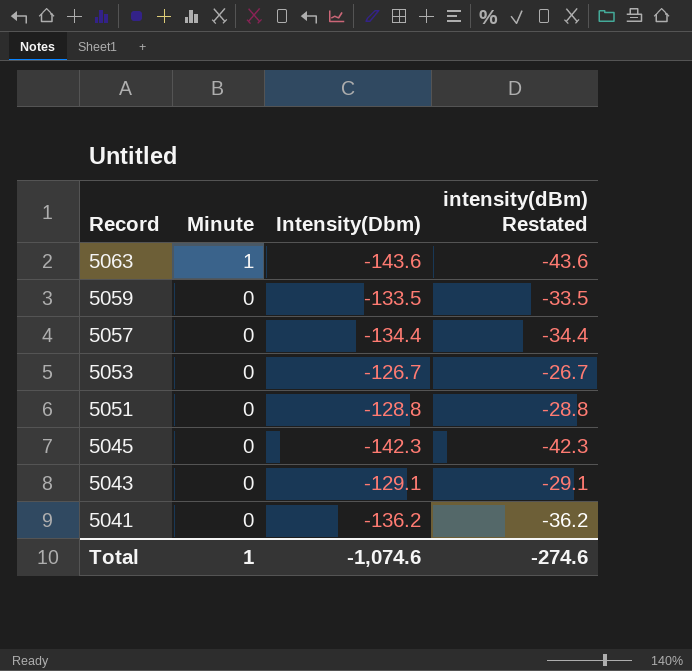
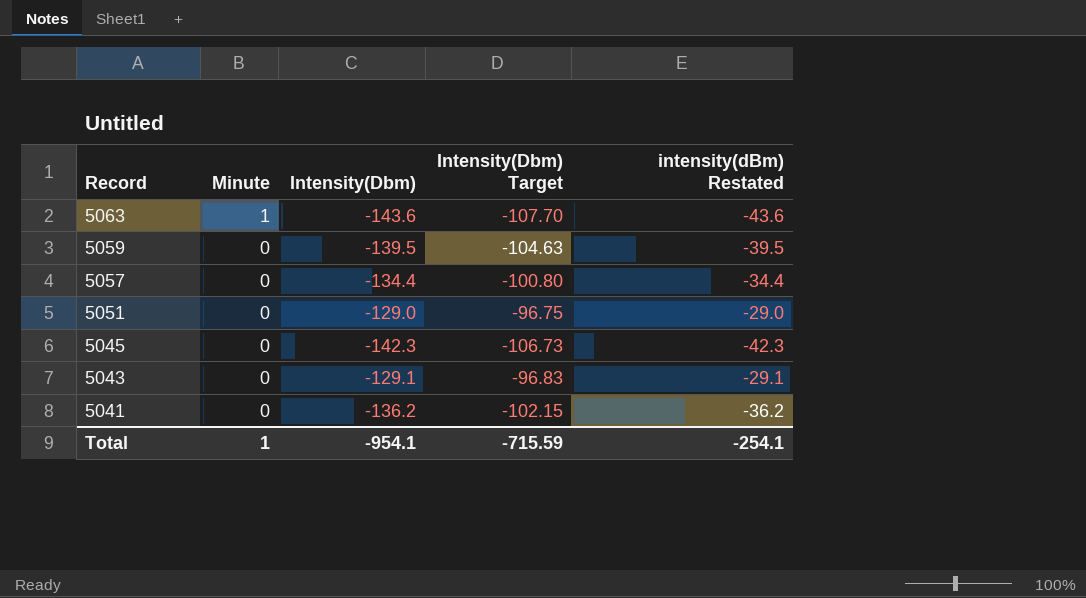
column Intensity(Dbm) Target | formula: none -> [Intensity(Dbm)] * 0.75
row 5053: 0 | -126.7 | -26.7 -> none
5059 | Intensity(Dbm): -133.5 -> -139.5
5059 | intensity(dBm) Restated: -33.5 -> -39.5
5051 | Intensity(Dbm): -128.8 -> -129.0
5051 | intensity(dBm) Restated: -28.8 -> -29.0
Total | Intensity(Dbm): -1,074.6 -> -954.1
Total | intensity(dBm) Restated: -274.6 -> -254.1

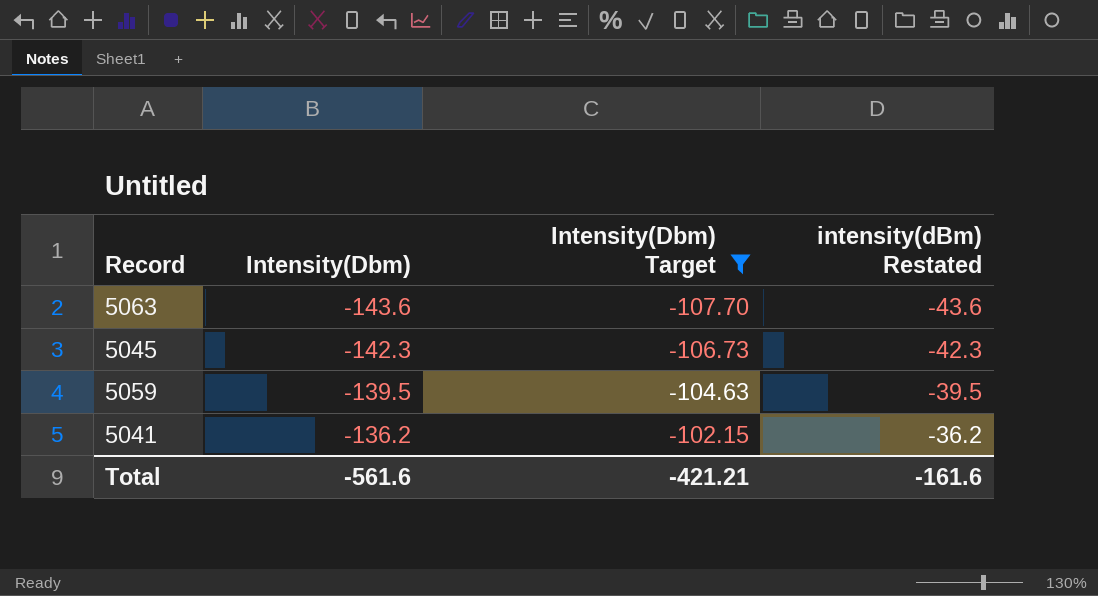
filter: none -> Intensity(Dbm) Target <= -102.15
row order: Record descending -> Intensity(Dbm) ascending
column Minute | position: 2 -> none
Total | Intensity(Dbm): -954.1 -> -561.6
Total | Intensity(Dbm) Target: -715.59 -> -421.21
Total | intensity(dBm) Restated: -254.1 -> -161.6

